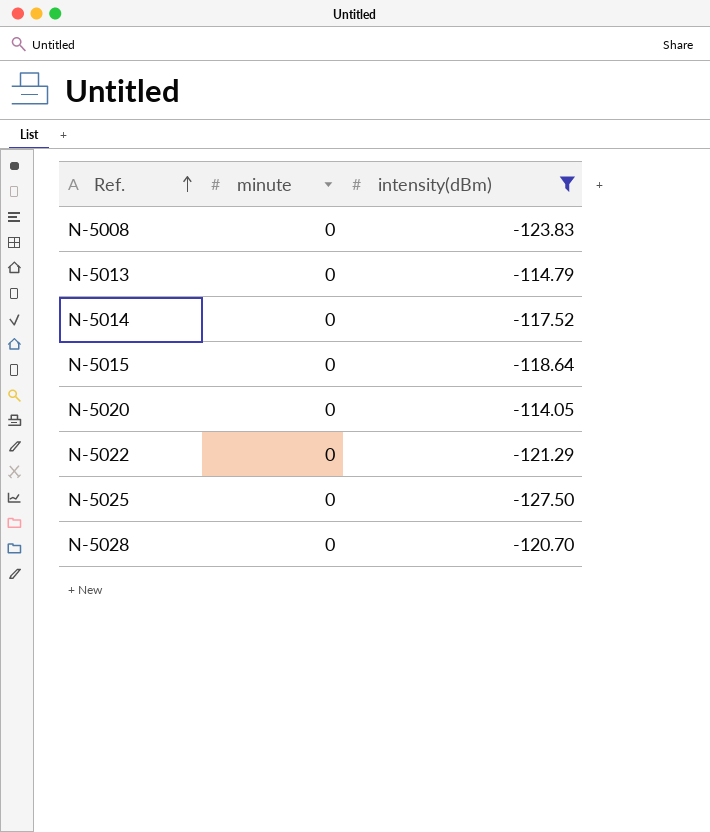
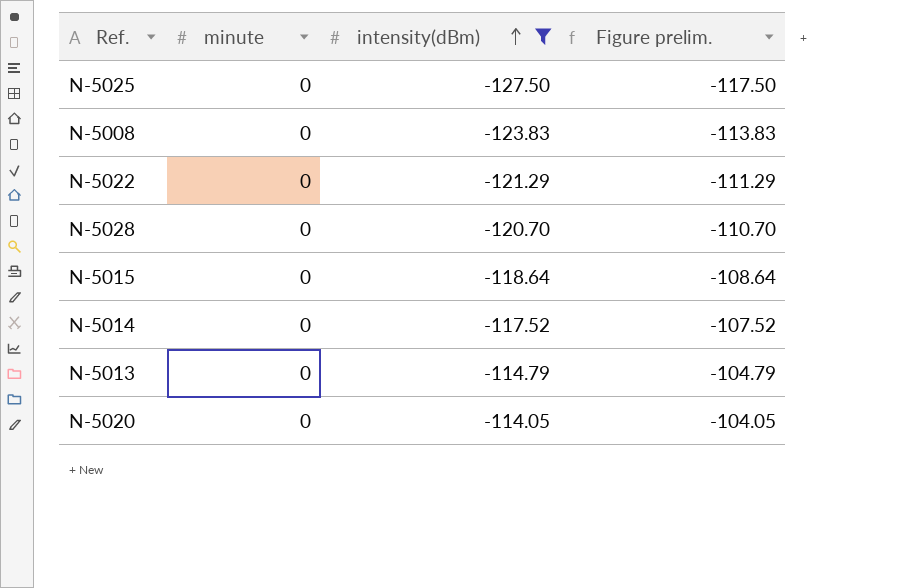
row order: Ref. ascending -> intensity(dBm) ascending
column Figure prelim. | formula: none -> [intensity(dBm)] + 10

